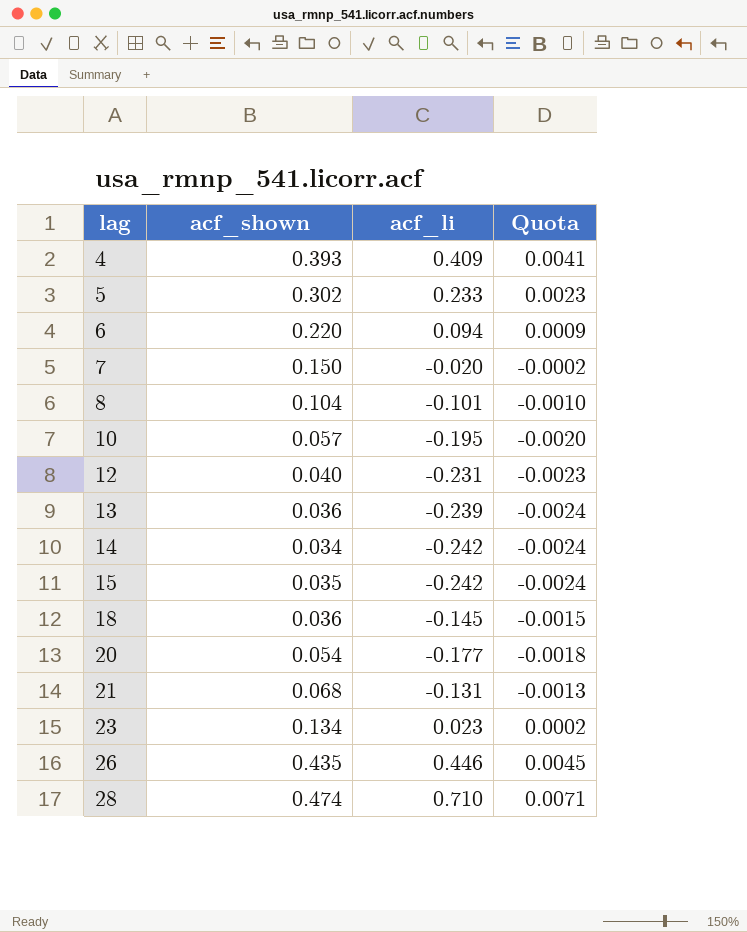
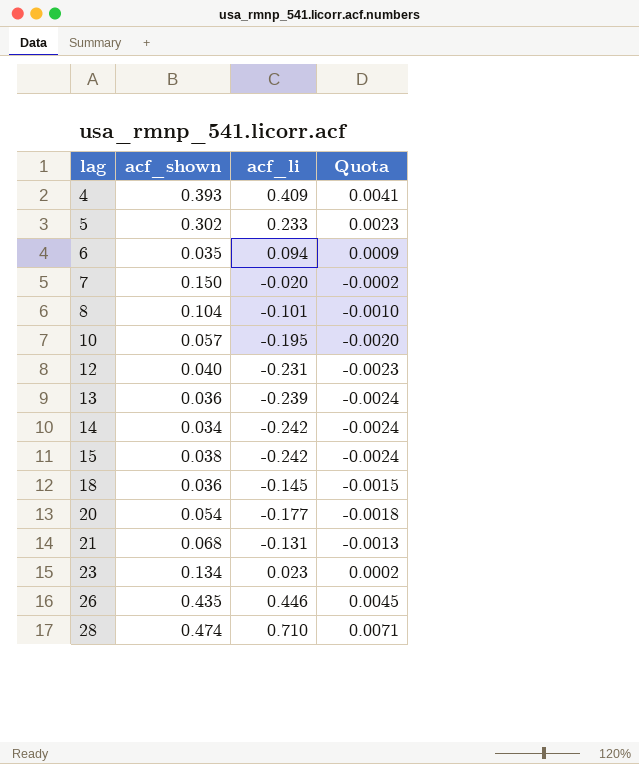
6 | acf_shown: 0.220 -> 0.035
15 | acf_shown: 0.035 -> 0.038

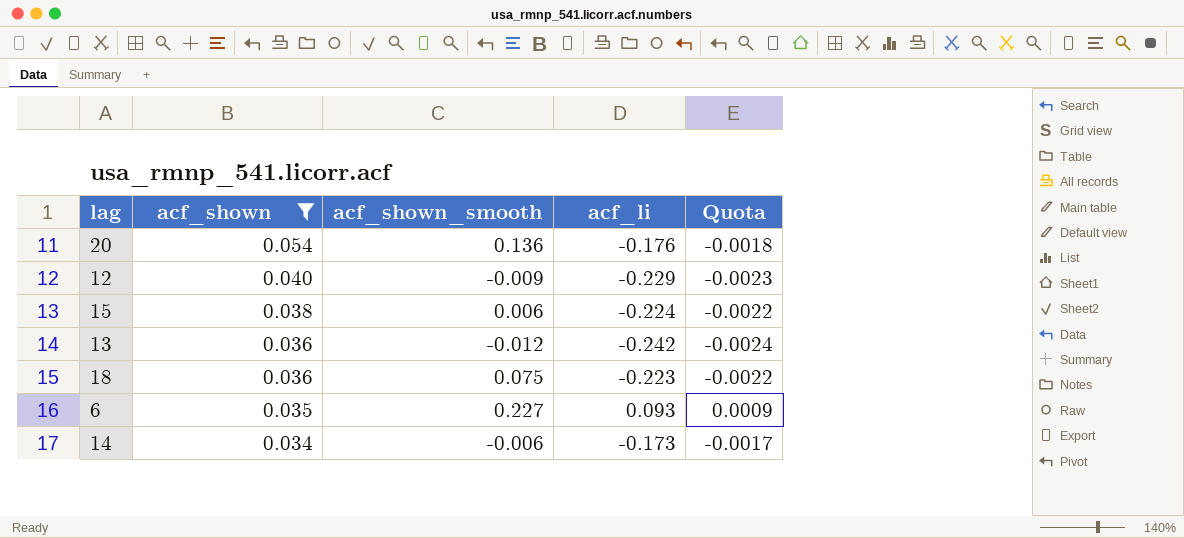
filter: none -> acf_shown <= 0.054
row order: lag ascending -> acf_shown descending
column acf_shown_smooth | position: none -> 3
20 | acf_li: -0.177 -> -0.176
12 | acf_li: -0.231 -> -0.229
15 | acf_li: -0.242 -> -0.224
15 | Quota: -0.0024 -> -0.0022
13 | acf_li: -0.239 -> -0.242
18 | acf_li: -0.145 -> -0.223
18 | Quota: -0.0015 -> -0.0022
6 | acf_li: 0.094 -> 0.093
14 | acf_li: -0.242 -> -0.173
14 | Quota: -0.0024 -> -0.0017

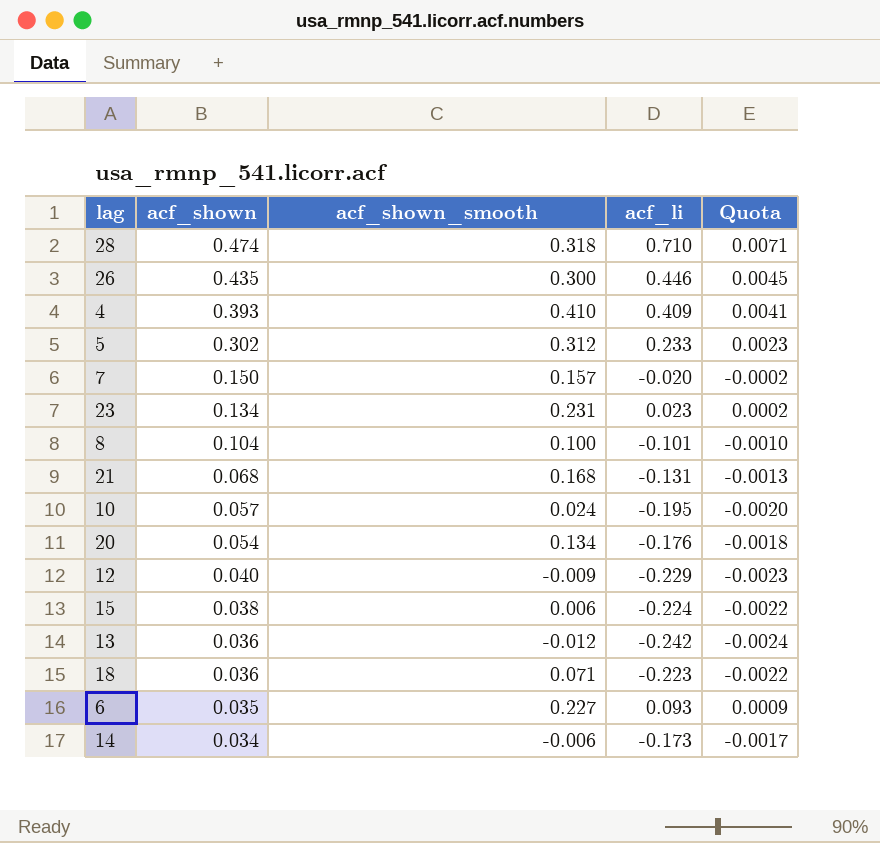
filter: acf_shown <= 0.054 -> none
20 | acf_shown_smooth: 0.136 -> 0.134
18 | acf_shown_smooth: 0.075 -> 0.071

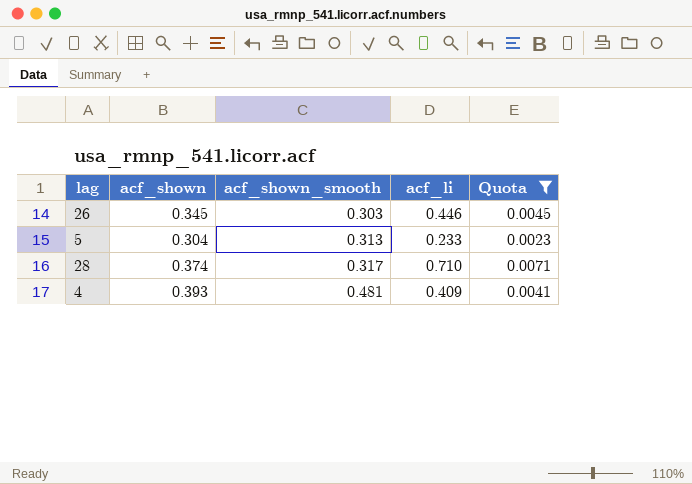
filter: none -> Quota >= 0.0023
row order: acf_shown descending -> acf_shown_smooth ascending
26 | acf_shown: 0.435 -> 0.345
26 | acf_shown_smooth: 0.300 -> 0.303
5 | acf_shown: 0.302 -> 0.304
5 | acf_shown_smooth: 0.312 -> 0.313
28 | acf_shown: 0.474 -> 0.374
28 | acf_shown_smooth: 0.318 -> 0.317
4 | acf_shown_smooth: 0.410 -> 0.481

